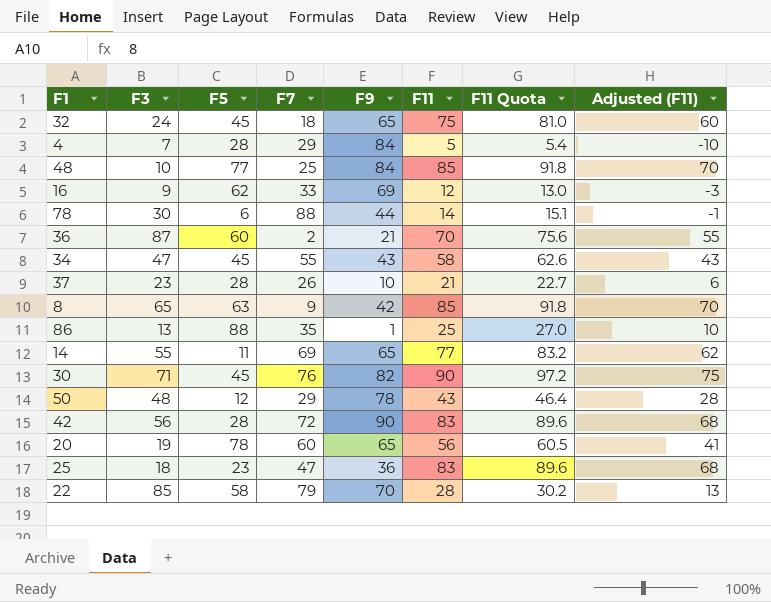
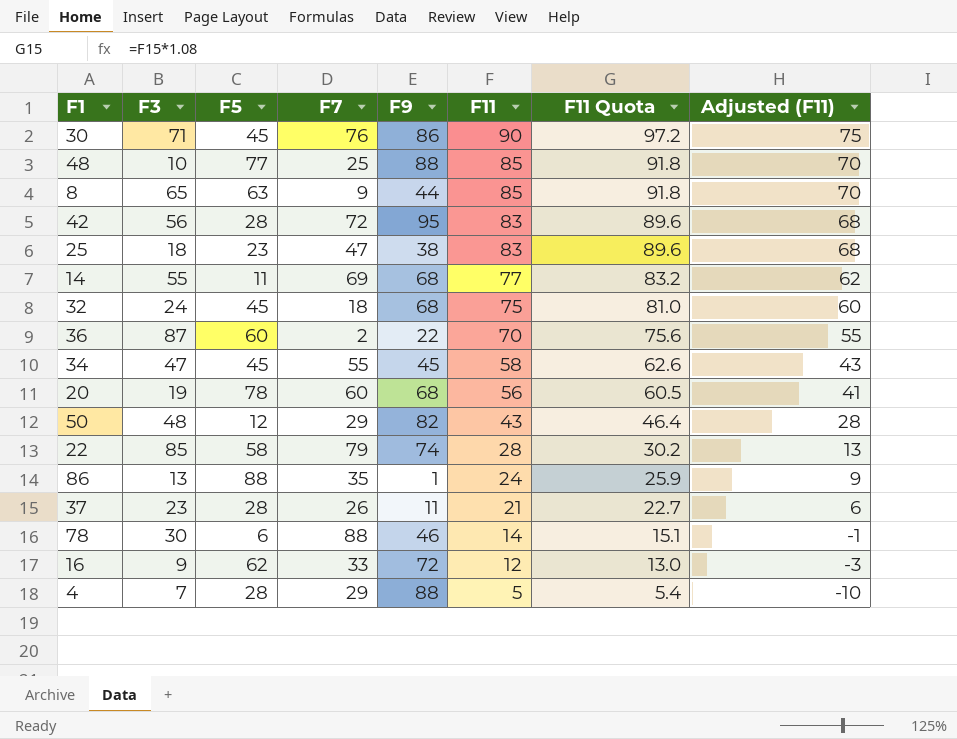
row order: none -> F11 descending
30 | F9: 82 -> 86
48 | F9: 84 -> 88
8 | F9: 42 -> 44
42 | F9: 90 -> 95
25 | F9: 36 -> 38
14 | F9: 65 -> 68
32 | F9: 65 -> 68
36 | F9: 21 -> 22
34 | F9: 43 -> 45
20 | F9: 65 -> 68
50 | F9: 78 -> 82
22 | F9: 70 -> 74
86 | F11: 25 -> 24
86 | F11 Quota: 27.0 -> 25.9
86 | Adjusted (F11): 10 -> 9
37 | F9: 10 -> 11
78 | F9: 44 -> 46
16 | F9: 69 -> 72
4 | F9: 84 -> 88

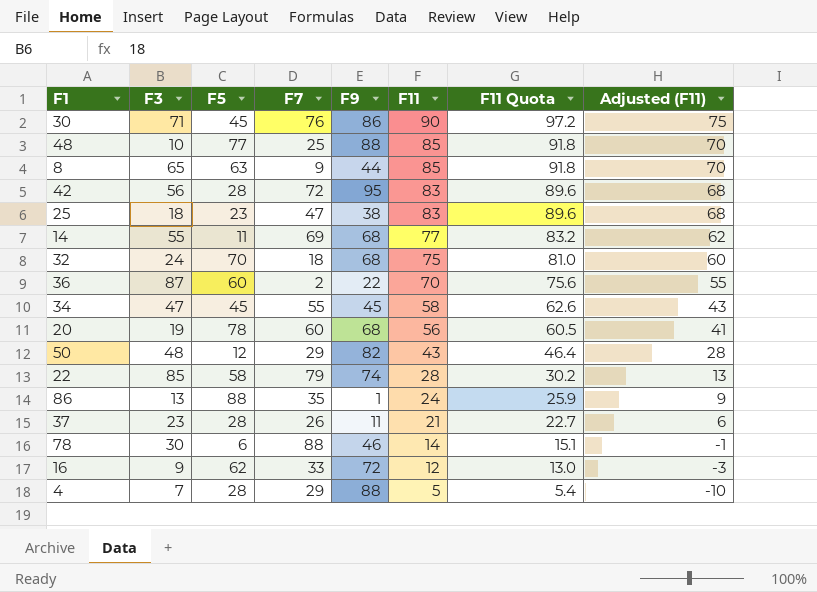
32 | F5: 45 -> 70

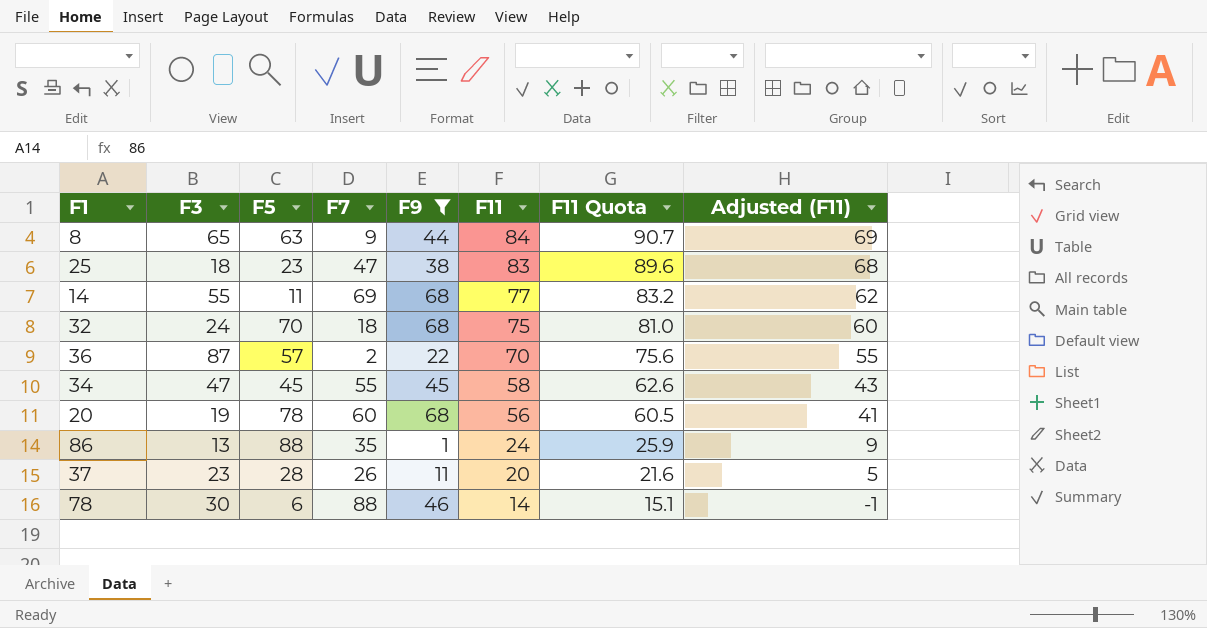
filter: none -> F9 <= 68
8 | F11: 85 -> 84
8 | F11 Quota: 91.8 -> 90.7
8 | Adjusted (F11): 70 -> 69
36 | F5: 60 -> 57
37 | F11: 21 -> 20
37 | F11 Quota: 22.7 -> 21.6
37 | Adjusted (F11): 6 -> 5

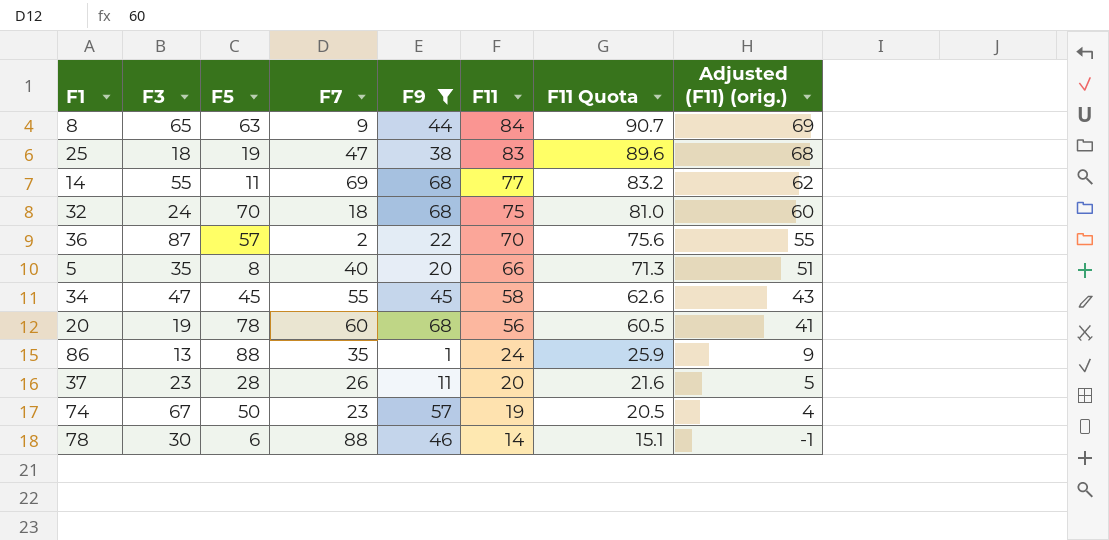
column name: Adjusted (F11) -> Adjusted (F11) (orig.)
25 | F5: 23 -> 19
row 5: none -> 35 | 8 | 40 | 20 | 66 | 71.3 | 51
row 74: none -> 67 | 50 | 23 | 57 | 19 | 20.5 | 4

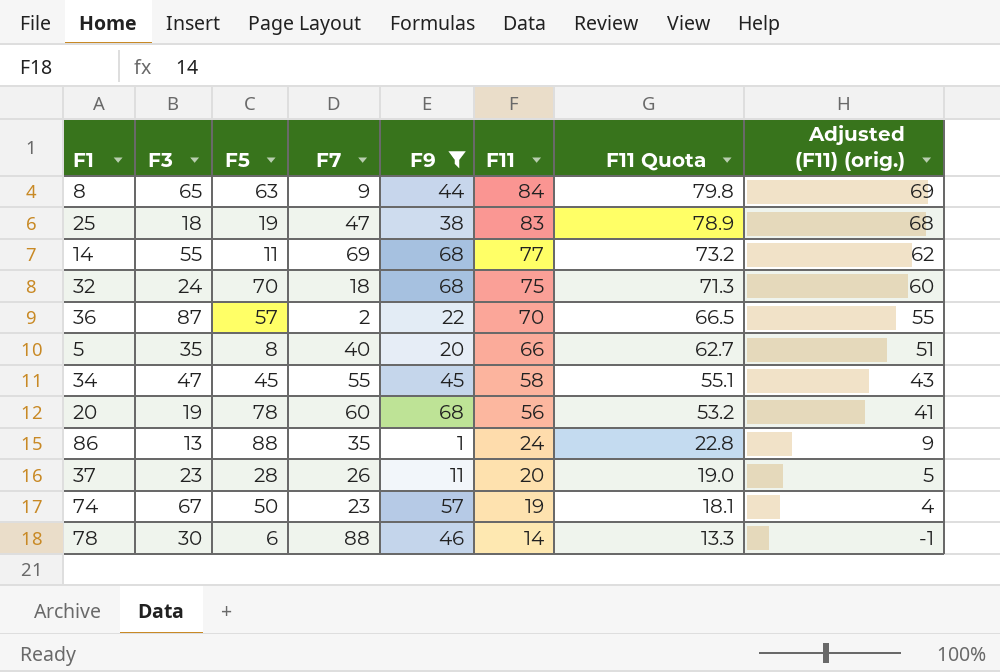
column F11 Quota | formula: [F11] * 1.08 -> [F11] * 0.95

